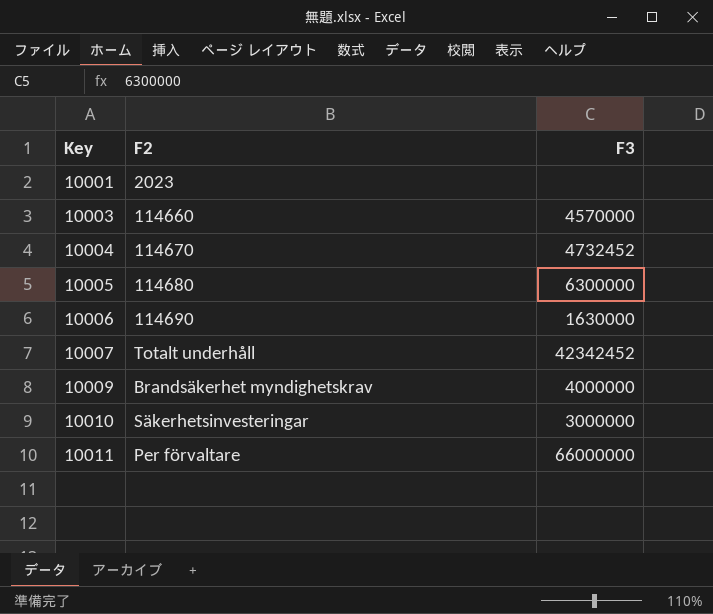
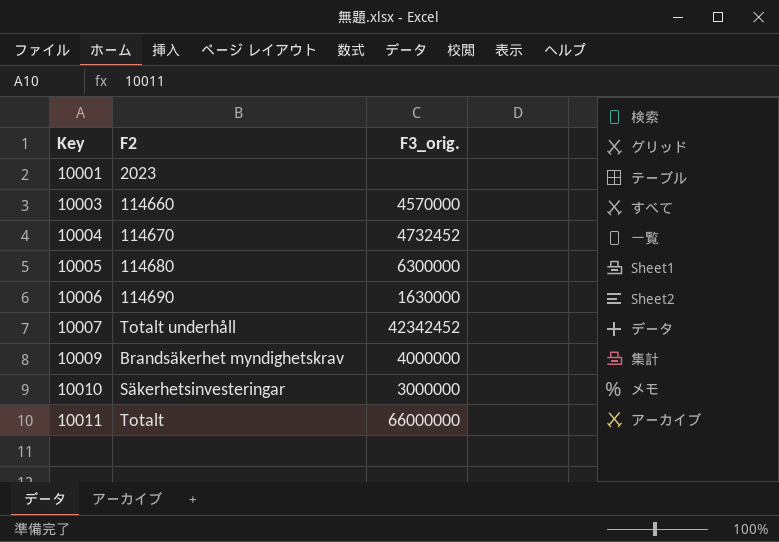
column name: F3 -> F3_orig.
10011 | F2: Per förvaltare -> Totalt

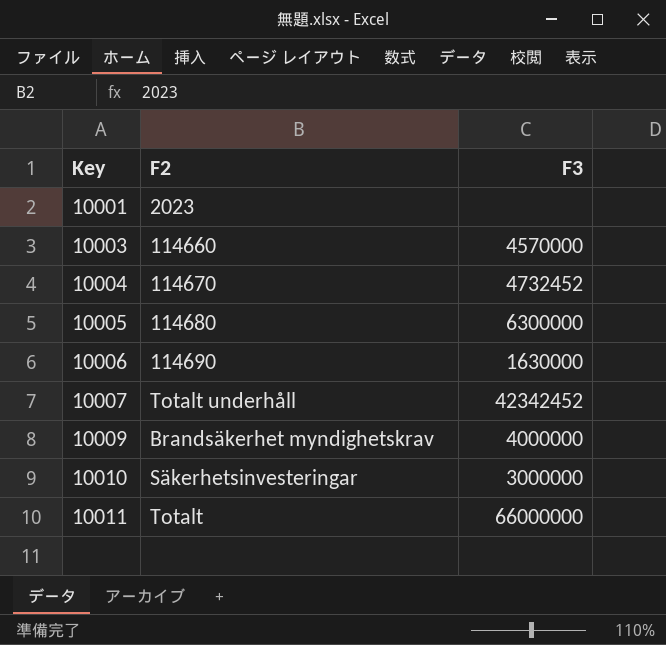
column name: F3_orig. -> F3

